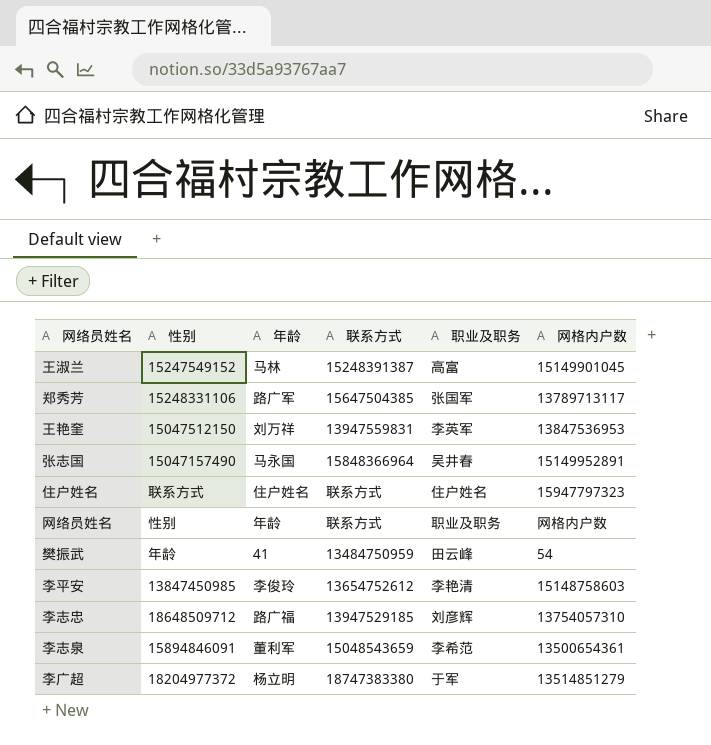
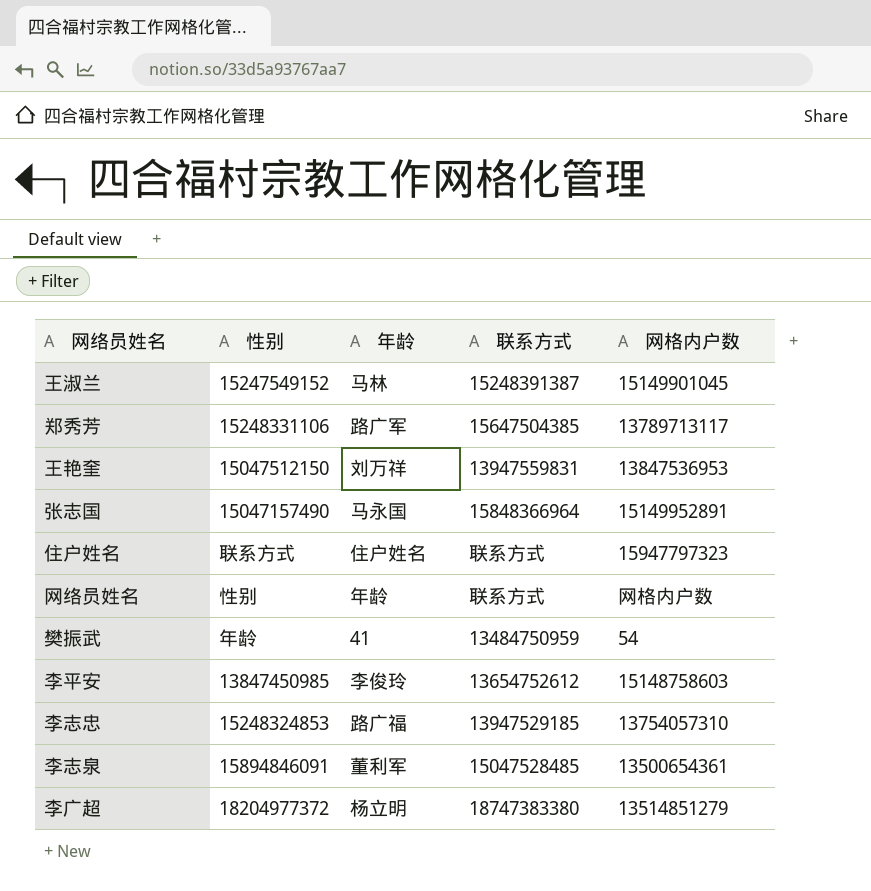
column 职业及职务 | position: 5 -> none
李志忠 | 性别: 18648509712 -> 15248324853
李志泉 | 联系方式: 15048543659 -> 15047528485

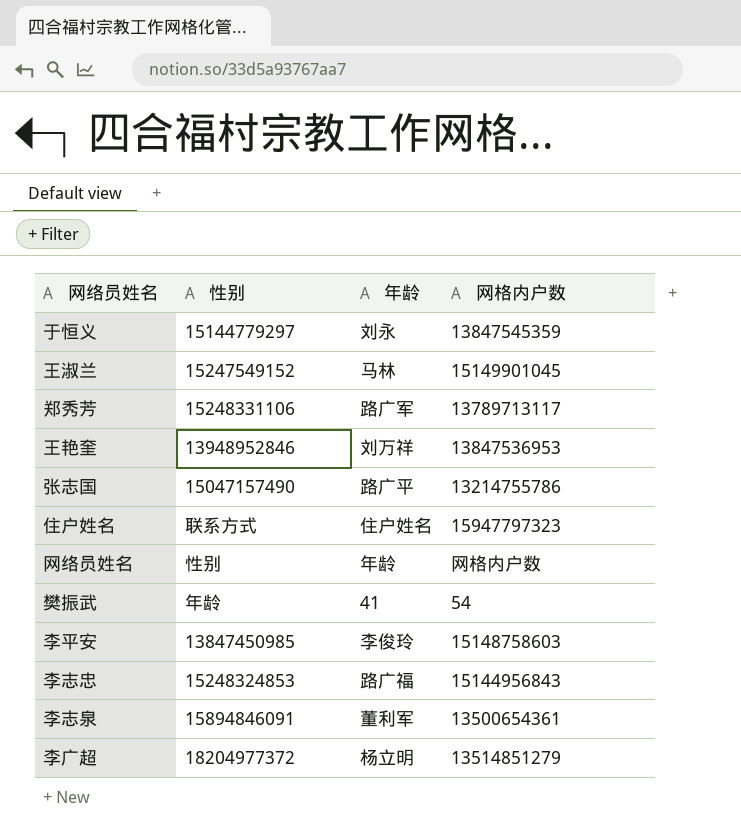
column 联系方式 | position: 4 -> none
row 于恒义: none -> 15144779297 | 刘永 | 13847545359
王艳奎 | 性别: 15047512150 -> 13948952846
张志国 | 年龄: 马永国 -> 路广平
张志国 | 网格内户数: 15149952891 -> 13214755786
李志忠 | 网格内户数: 13754057310 -> 15144956843

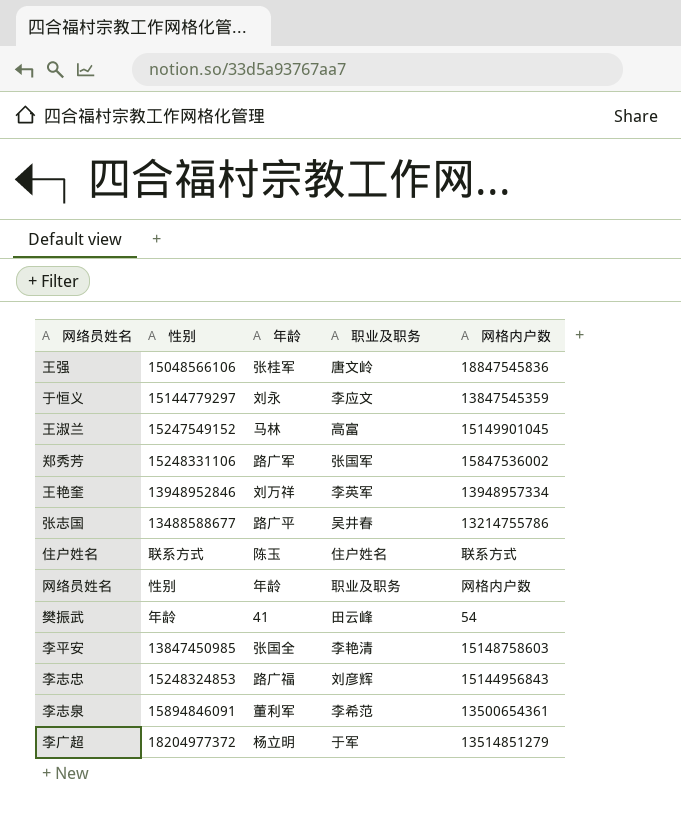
column 职业及职务 | position: none -> 4
row 王强: none -> 15048566106 | 张桂军 | 唐文岭 | 18847545836
郑秀芳 | 网格内户数: 13789713117 -> 15847536002
王艳奎 | 网格内户数: 13847536953 -> 13948957334
张志国 | 性别: 15047157490 -> 13488588677
住户姓名 | 年龄: 住户姓名 -> 陈玉
住户姓名 | 网格内户数: 15947797323 -> 联系方式
李平安 | 年龄: 李俊玲 -> 张国全

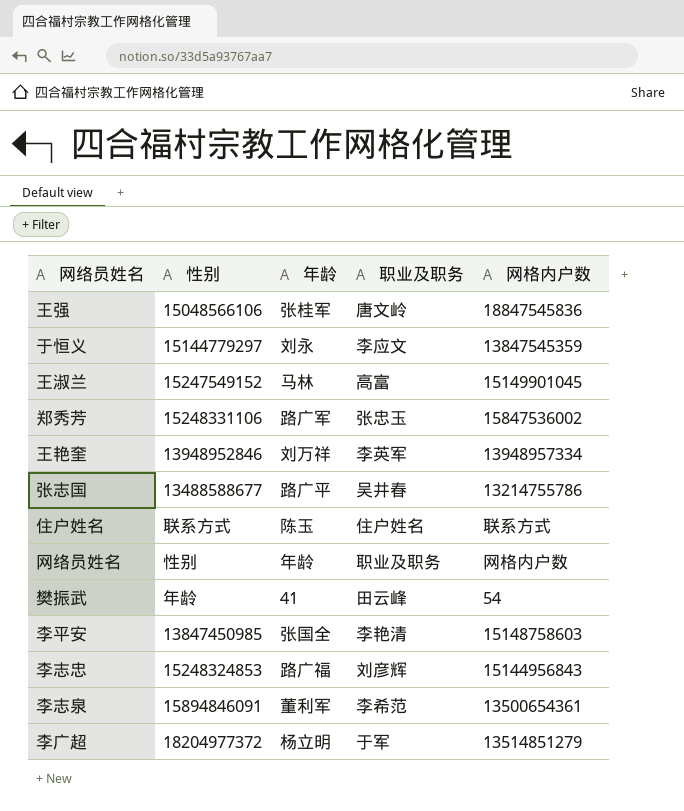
郑秀芳 | 职业及职务: 张国军 -> 张忠玉

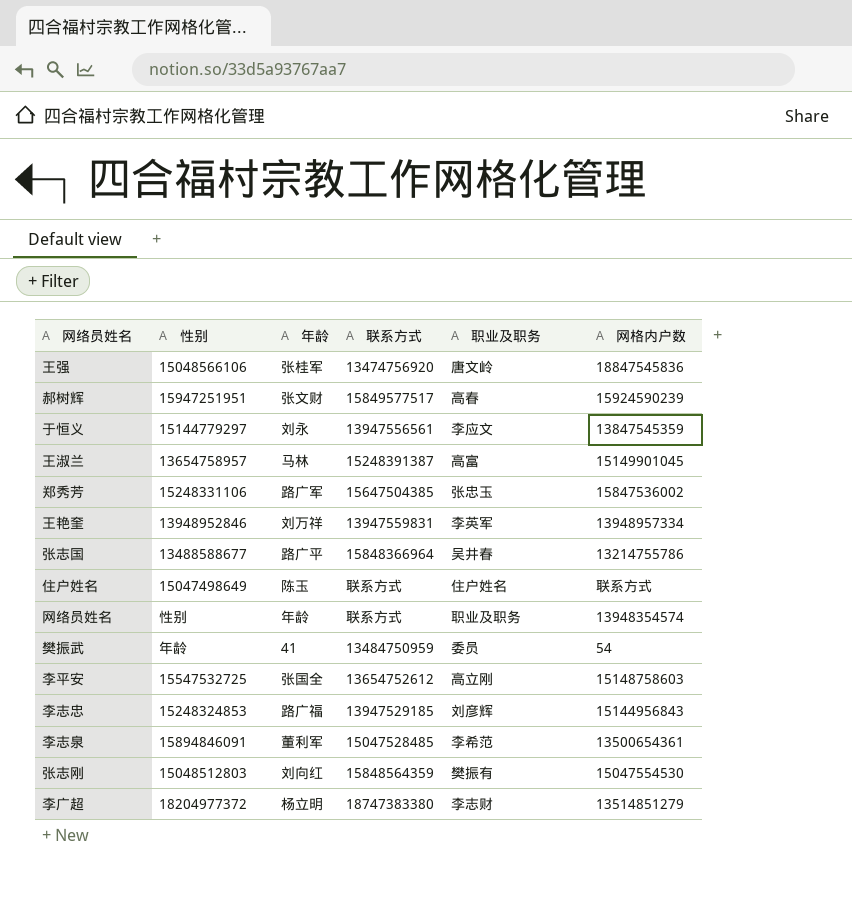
column 联系方式 | position: none -> 4
row 郝树辉: none -> 15947251951 | 张文财 | 15849577517 | 高春 | 15924590239
王淑兰 | 性别: 15247549152 -> 13654758957
住户姓名 | 性别: 联系方式 -> 15047498649
网络员姓名 | 网格内户数: 网格内户数 -> 13948354574
樊振武 | 职业及职务: 田云峰 -> 委员
李平安 | 性别: 13847450985 -> 15547532725
李平安 | 职业及职务: 李艳清 -> 高立刚
row 张志刚: none -> 15048512803 | 刘向红 | 15848564359 | 樊振有 | 15047554530
李广超 | 职业及职务: 于军 -> 李志财

